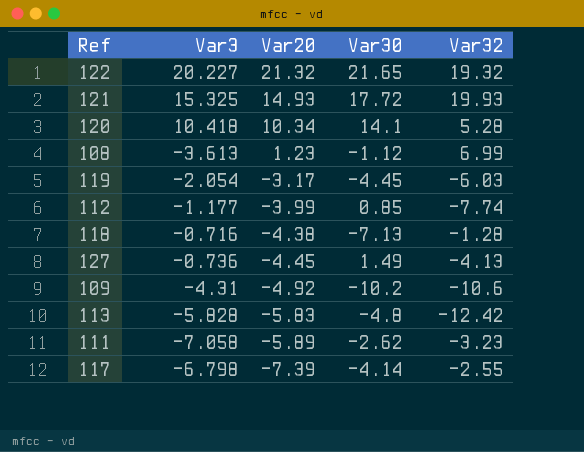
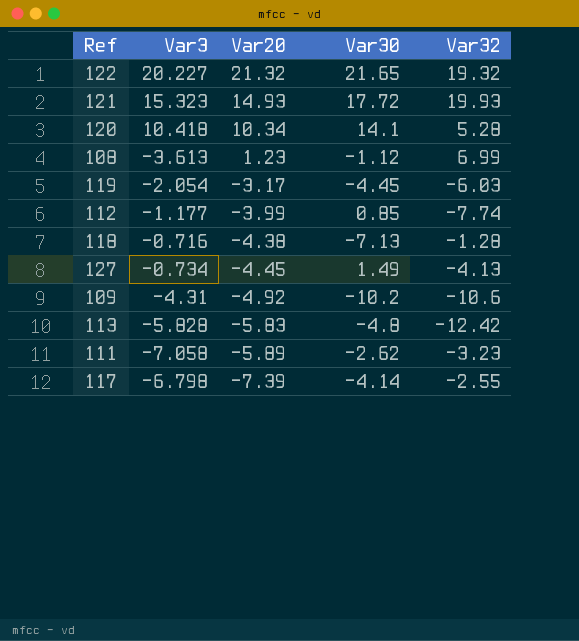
121 | Var3: 15.325 -> 15.323
127 | Var3: -0.736 -> -0.734

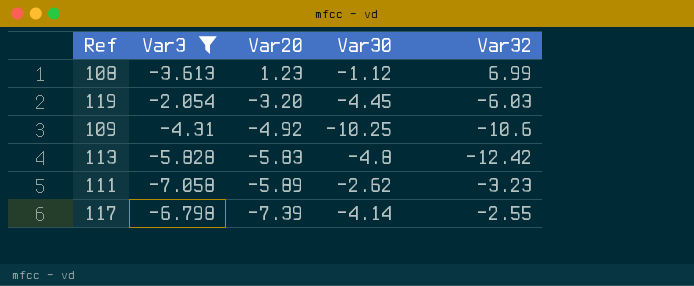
filter: none -> Var3 <= -2.054
119 | Var20: -3.17 -> -3.20
109 | Var30: -10.2 -> -10.25

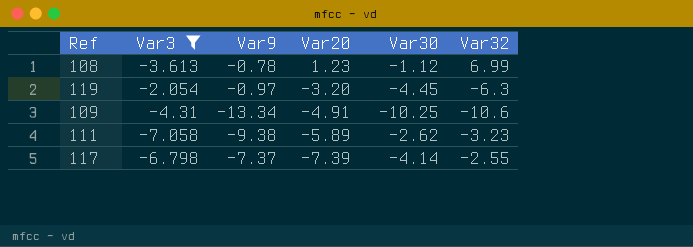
column Var9 | position: none -> 3
row 113: -5.828 | -5.83 | -4.8 | -12.42 -> none
119 | Var32: -6.03 -> -6.3
109 | Var20: -4.92 -> -4.91

